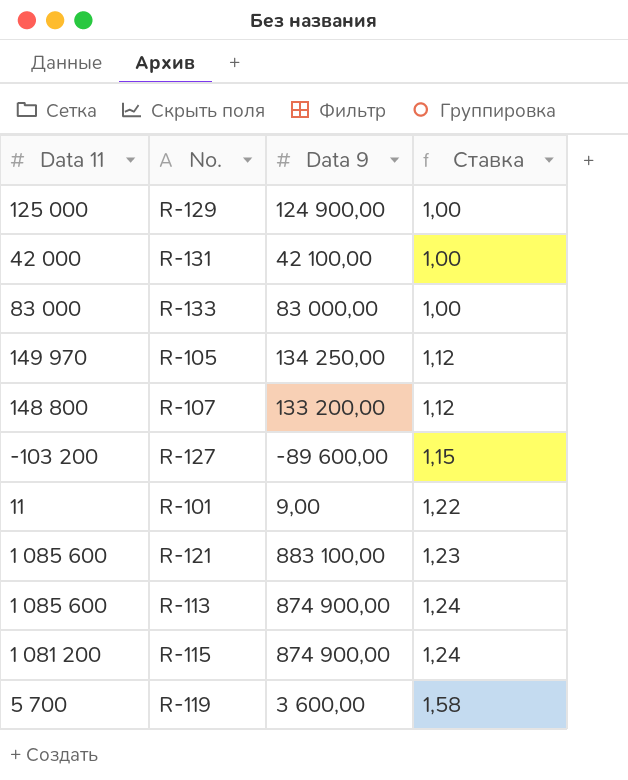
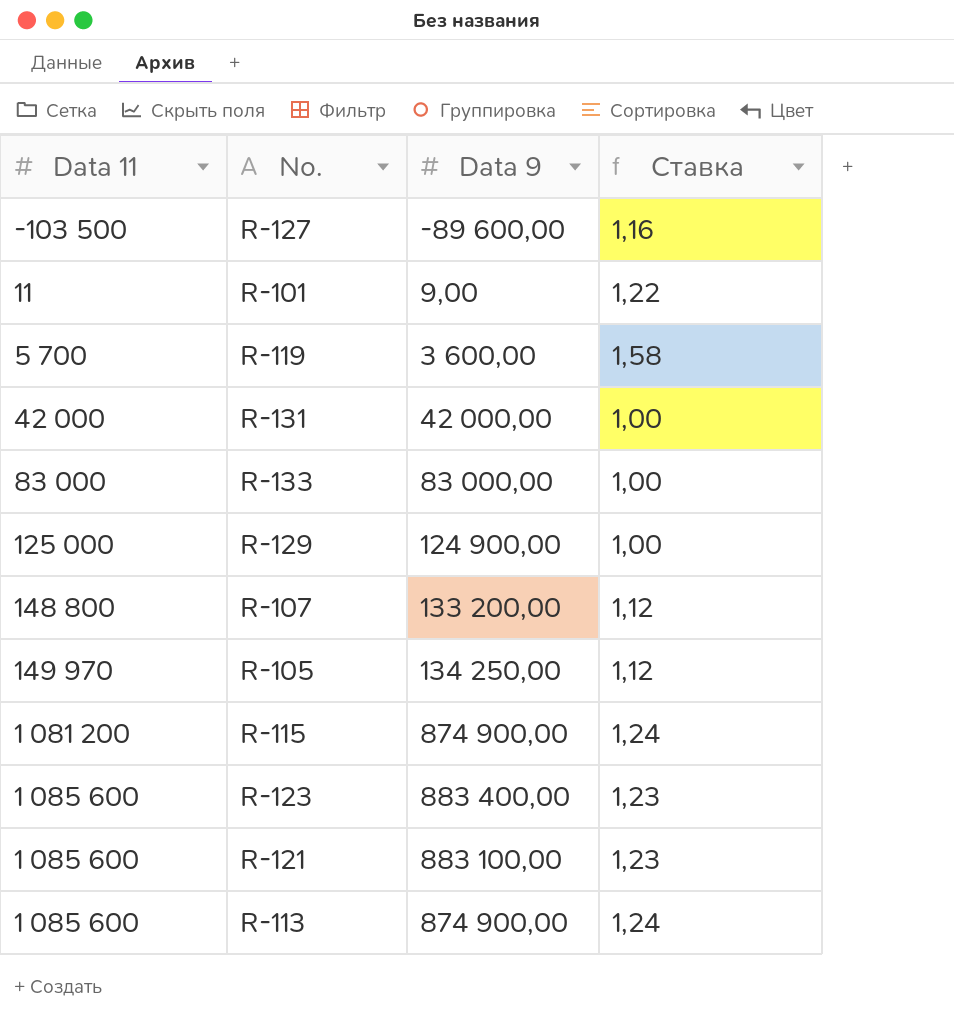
row order: Ставка ascending -> Data 11 ascending
R-127 | Data 11: -103 200 -> -103 500
R-127 | Ставка: 1,15 -> 1,16
R-131 | Data 9: 42 100,00 -> 42 000,00
row R-123: none -> 1 085 600 | 883 400,00 | 1,23

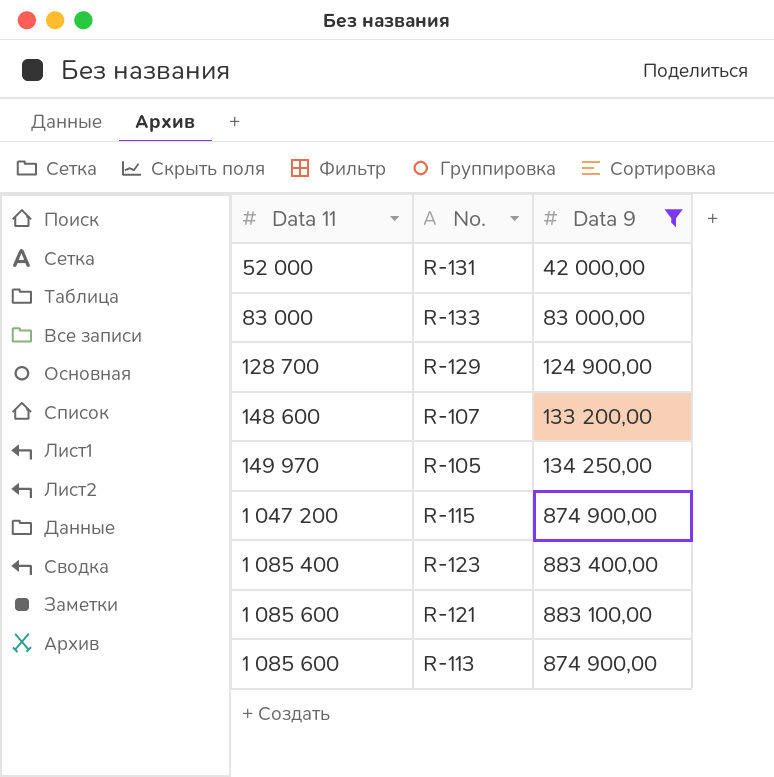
filter: none -> Data 9 >= 42 000,00
column Ставка | formula: [Data 11] / [Data 9] -> none
R-131 | Data 11: 42 000 -> 52 000
R-129 | Data 11: 125 000 -> 128 700
R-107 | Data 11: 148 800 -> 148 600
R-115 | Data 11: 1 081 200 -> 1 047 200
R-123 | Data 11: 1 085 600 -> 1 085 400

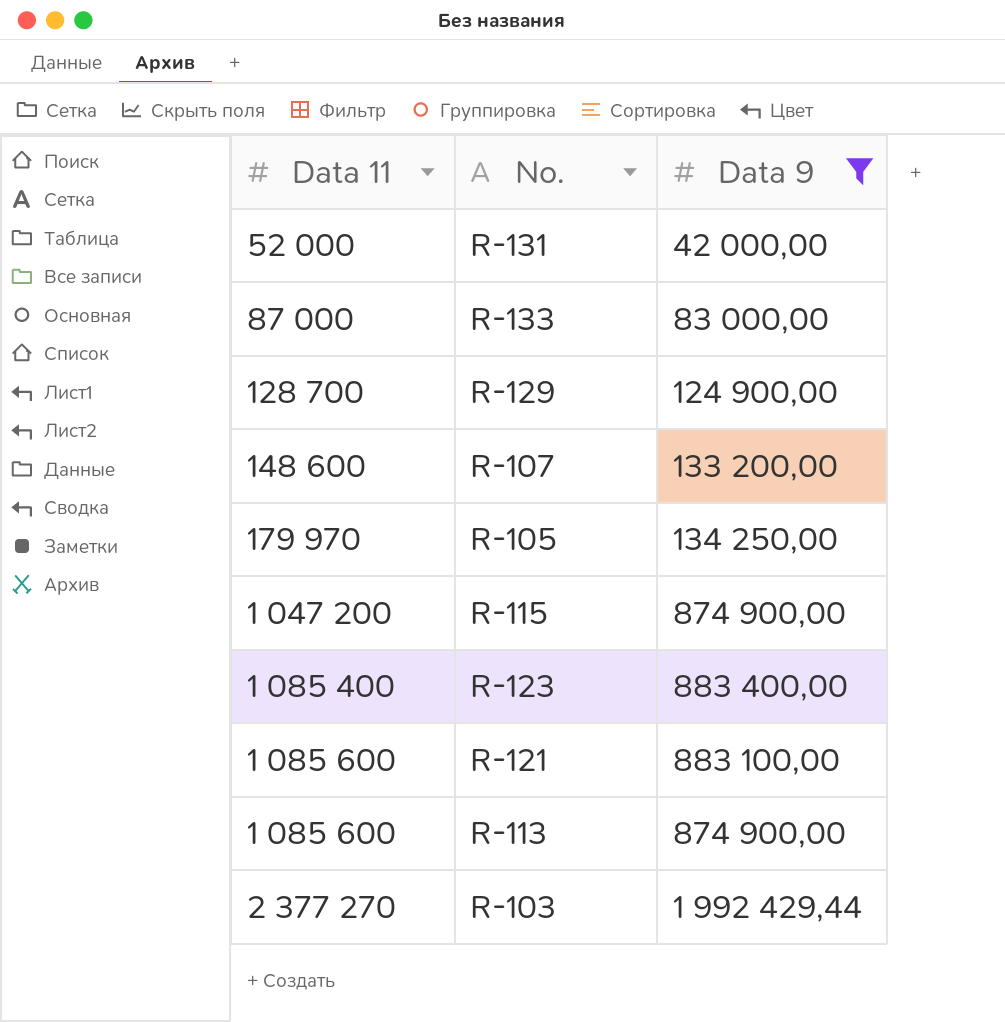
R-133 | Data 11: 83 000 -> 87 000
R-105 | Data 11: 149 970 -> 179 970
row R-103: none -> 2 377 270 | 1 992 429,44

